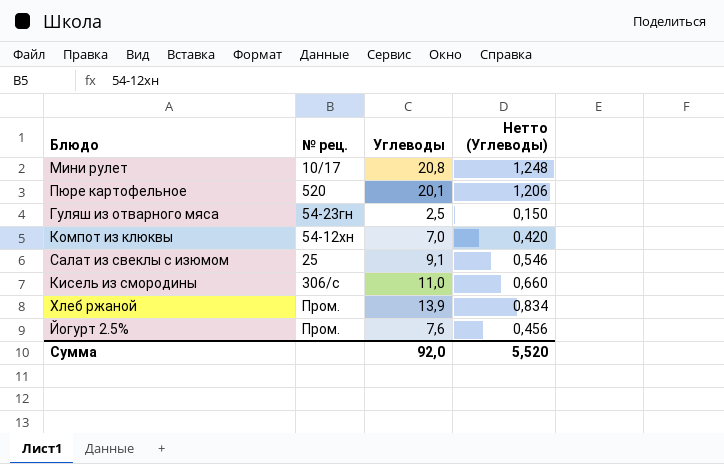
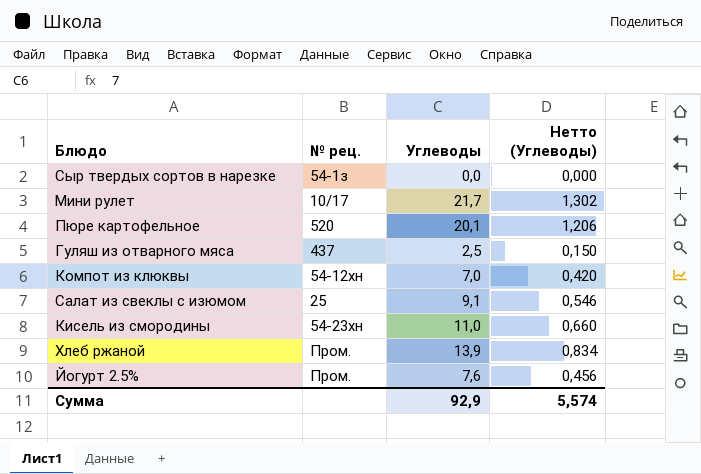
row Сыр твердых сортов в нарезке: none -> 54-1з | 0,0 | 0,000
Мини рулет | Углеводы: 20,8 -> 21,7
Мини рулет | Нетто (Углеводы): 1,248 -> 1,302
Гуляш из отварного мяса | № рец.: 54-23гн -> 437
Кисель из смородины | № рец.: 306/с -> 54-23хн
Сумма | Углеводы: 92,0 -> 92,9
Сумма | Нетто (Углеводы): 5,520 -> 5,574

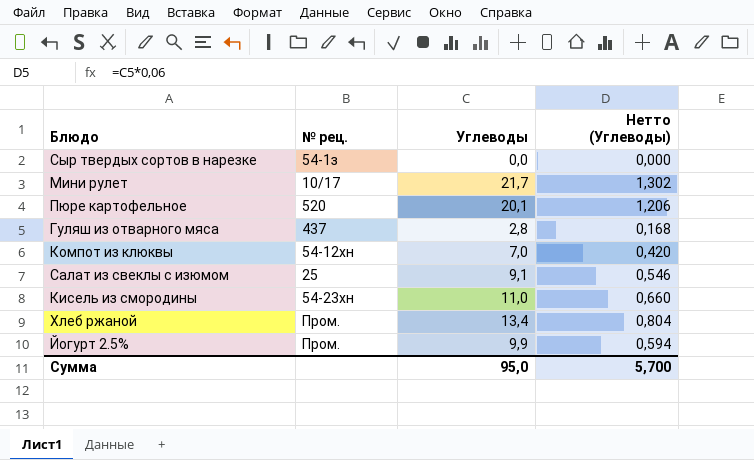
Гуляш из отварного мяса | Углеводы: 2,5 -> 2,8
Гуляш из отварного мяса | Нетто (Углеводы): 0,150 -> 0,168
Хлеб ржаной | Углеводы: 13,9 -> 13,4
Хлеб ржаной | Нетто (Углеводы): 0,834 -> 0,804
Йогурт 2.5% | Углеводы: 7,6 -> 9,9
Йогурт 2.5% | Нетто (Углеводы): 0,456 -> 0,594
Сумма | Углеводы: 92,9 -> 95,0
Сумма | Нетто (Углеводы): 5,574 -> 5,700

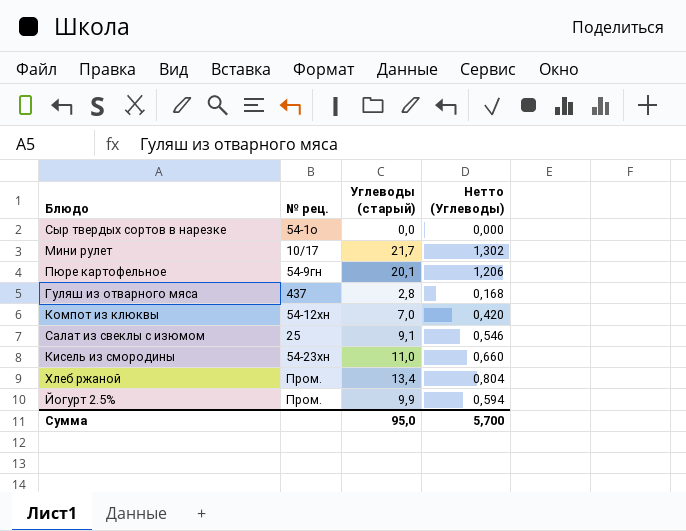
column name: Углеводы -> Углеводы (старый)
Сыр твердых сортов в нарезке | № рец.: 54-1з -> 54-1о
Пюре картофельное | № рец.: 520 -> 54-9гн

